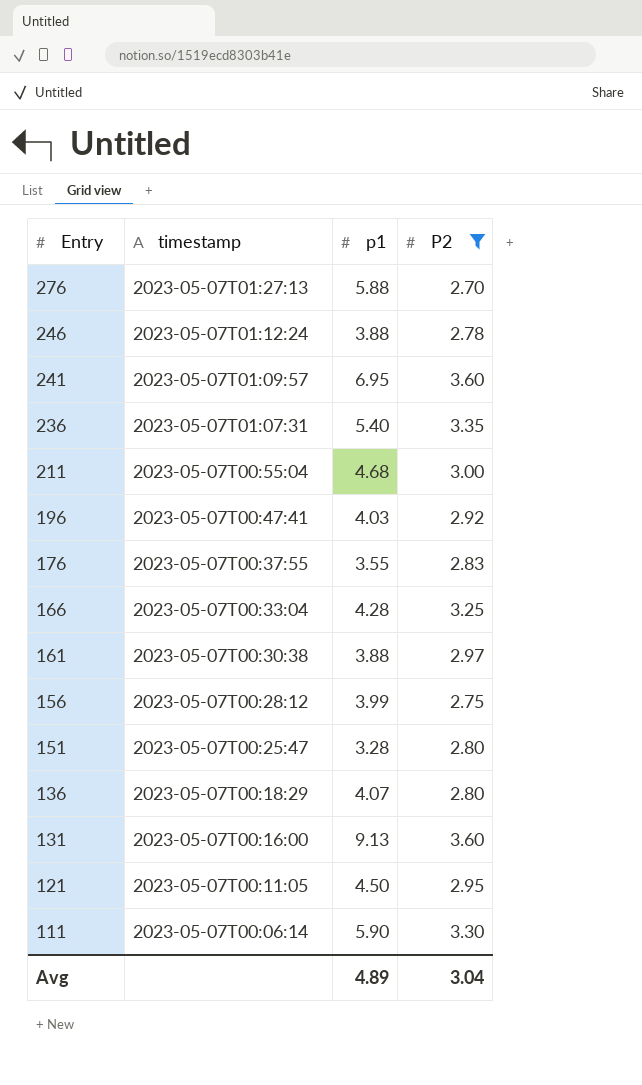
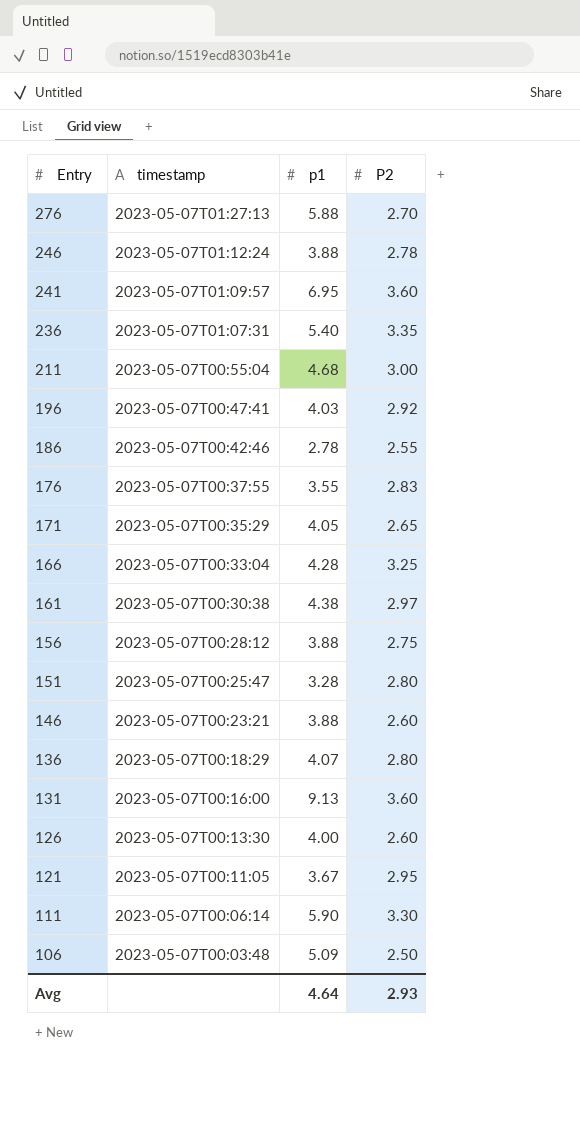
filter: P2 >= 2.70 -> none
161 | p1: 3.88 -> 4.38
156 | p1: 3.99 -> 3.88
121 | p1: 4.50 -> 3.67
Avg | p1: 4.89 -> 4.64
Avg | P2: 3.04 -> 2.93

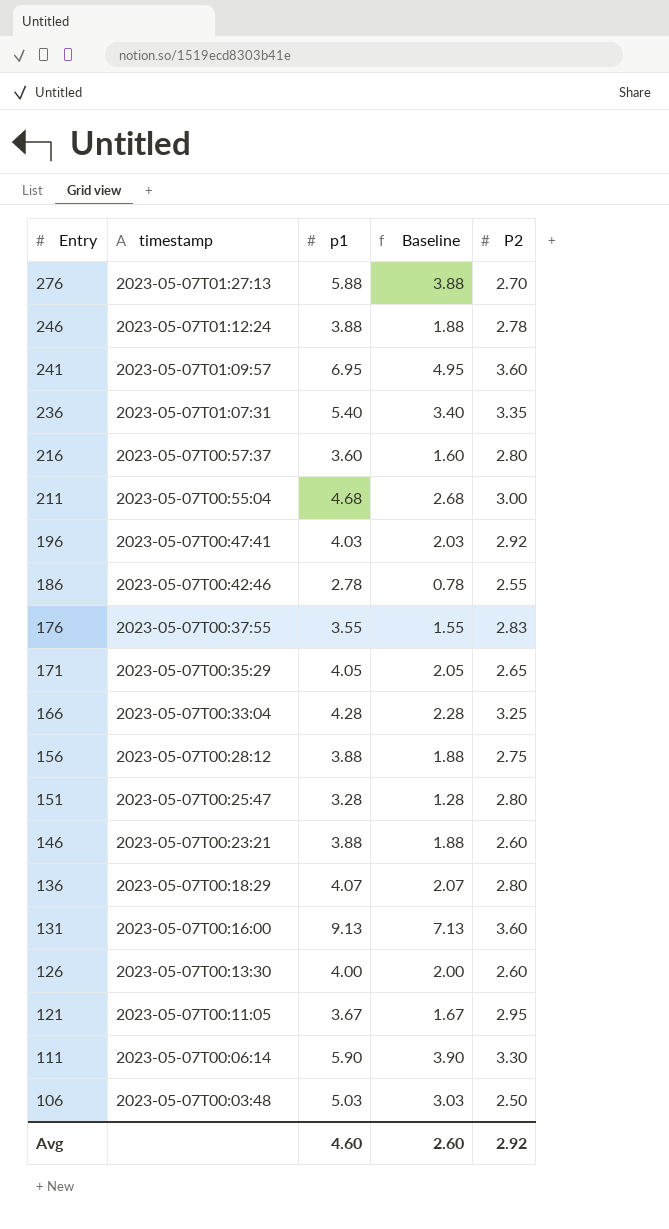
column Baseline | formula: none -> [p1] - 2
row 161: 2023-05-07T00:30:38 | 4.38 | 2.97 -> none
row 216: none -> 2023-05-07T00:57:37 | 3.60 | 1.60 | 2.80
106 | p1: 5.09 -> 5.03
Avg | p1: 4.64 -> 4.60
Avg | P2: 2.93 -> 2.92

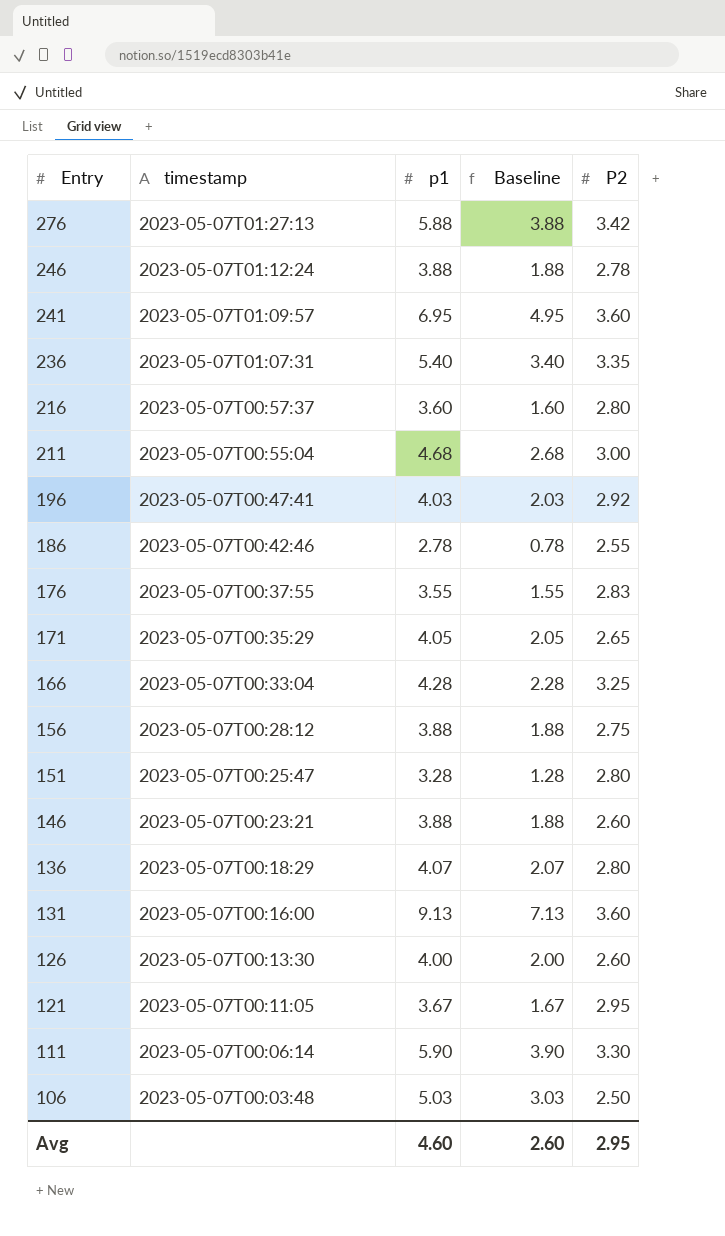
276 | P2: 2.70 -> 3.42
Avg | P2: 2.92 -> 2.95

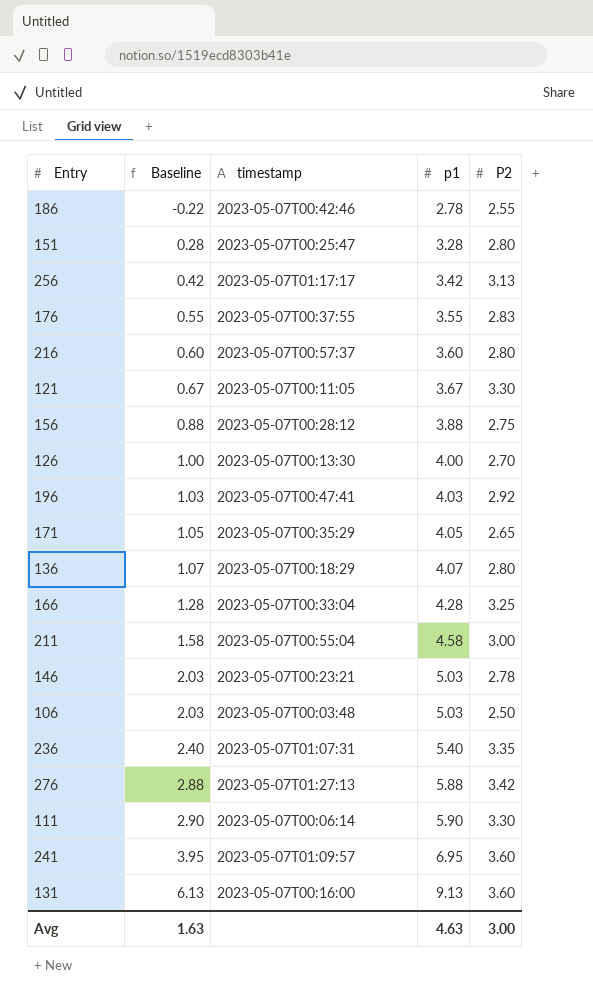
row order: Entry descending -> Baseline ascending
column Baseline | formula: [p1] - 2 -> [p1] - 3
column Baseline | position: 4 -> 2
row 246: 2023-05-07T01:12:24 | 3.88 | 1.88 | 2.78 -> none
row 256: none -> 0.42 | 2023-05-07T01:17:17 | 3.42 | 3.13
121 | P2: 2.95 -> 3.30
126 | P2: 2.60 -> 2.70
211 | p1: 4.68 -> 4.58
146 | p1: 3.88 -> 5.03
146 | P2: 2.60 -> 2.78
Avg | Baseline: 2.60 -> 1.63
Avg | p1: 4.60 -> 4.63
Avg | P2: 2.95 -> 3.00

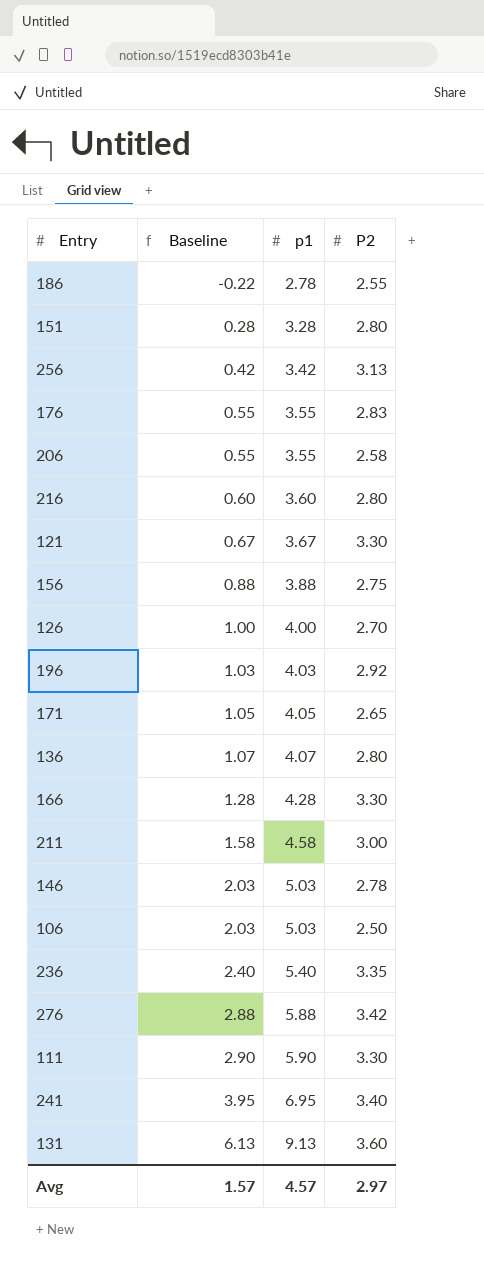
column timestamp | position: 3 -> none
row 206: none -> 0.55 | 3.55 | 2.58
166 | P2: 3.25 -> 3.30
241 | P2: 3.60 -> 3.40
Avg | Baseline: 1.63 -> 1.57
Avg | p1: 4.63 -> 4.57
Avg | P2: 3.00 -> 2.97

